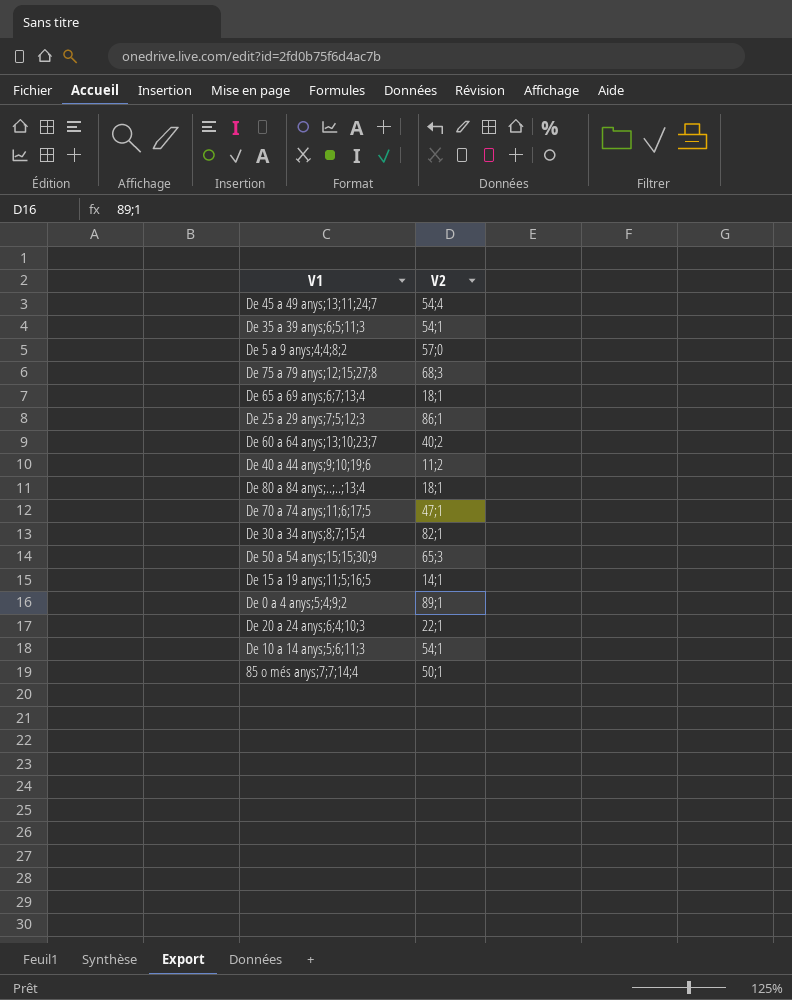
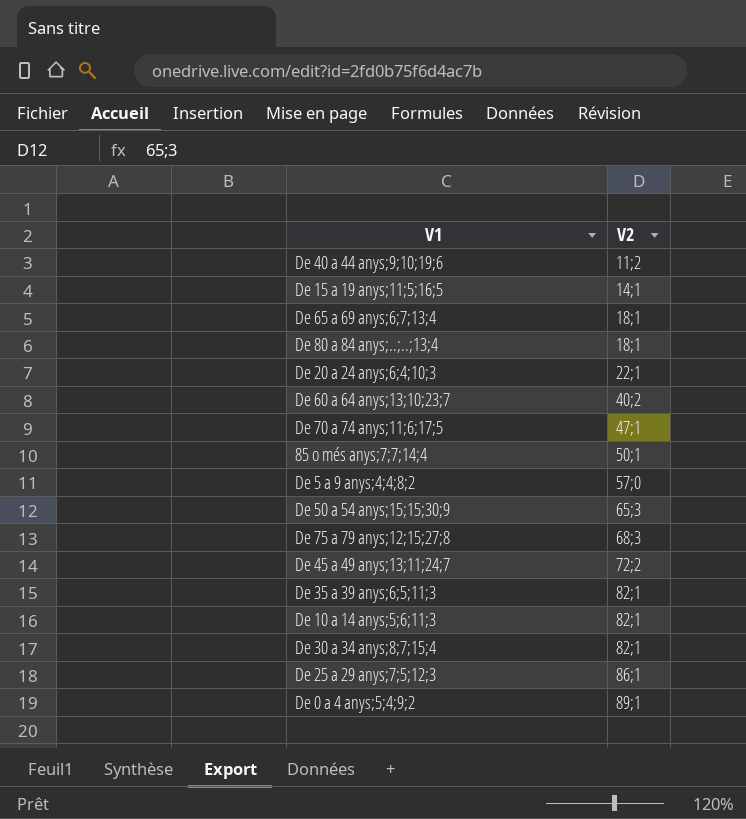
row order: none -> V2 ascending
De 45 a 49 anys;13;11;24;7 | V2: 54;4 -> 72;2
De 35 a 39 anys;6;5;11;3 | V2: 54;1 -> 82;1
De 10 a 14 anys;5;6;11;3 | V2: 54;1 -> 82;1

